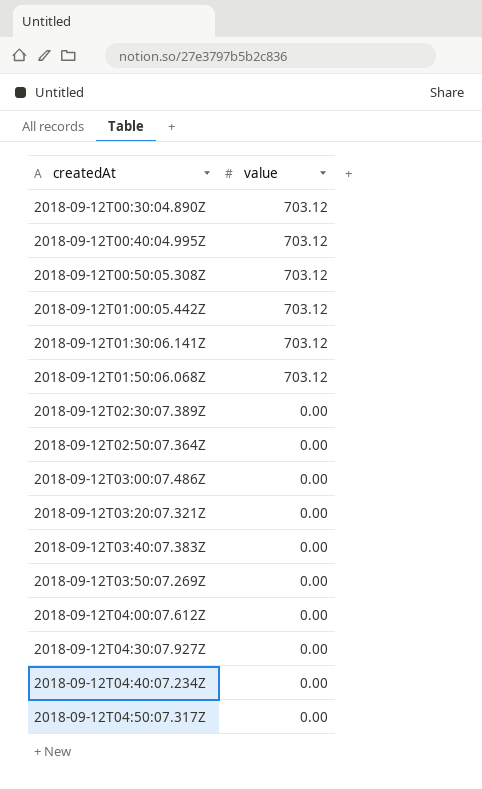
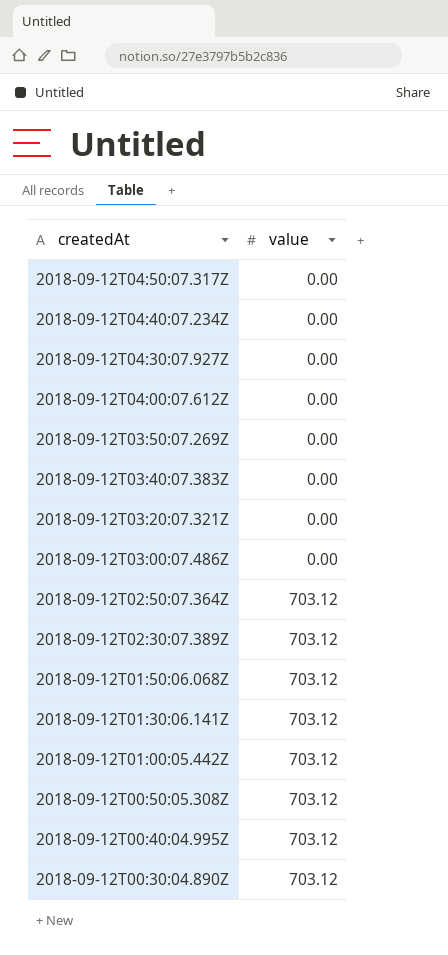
row order: createdAt ascending -> createdAt descending
2018-09-12T02:50:07.364Z | value: 0.00 -> 703.12
2018-09-12T02:30:07.389Z | value: 0.00 -> 703.12

